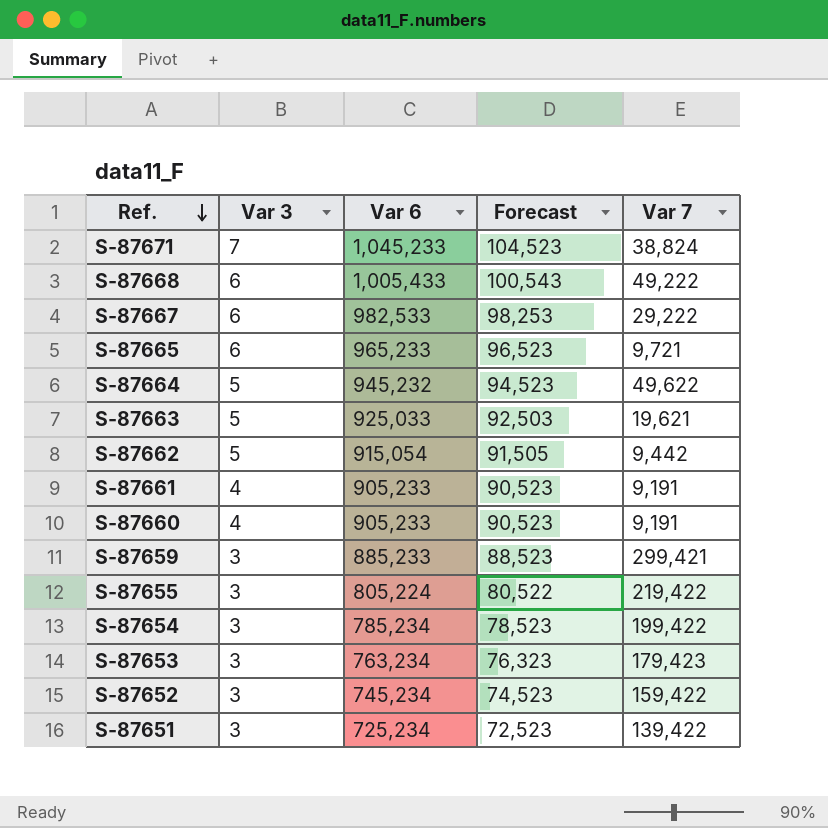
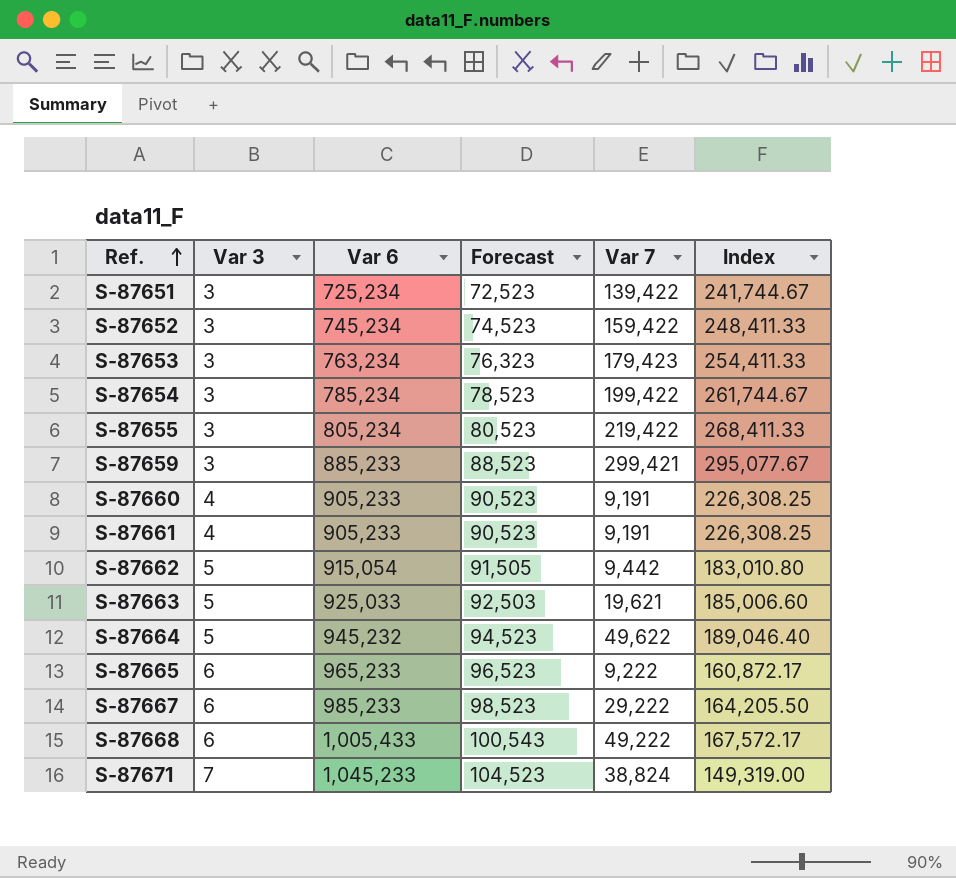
row order: Ref. descending -> Ref. ascending
column Index | formula: none -> [Var 6] / [Var 3]
S-87655 | Var 6: 805,224 -> 805,234
S-87655 | Forecast: 80,522 -> 80,523
S-87665 | Var 7: 9,721 -> 9,222
S-87667 | Var 6: 982,533 -> 985,233
S-87667 | Forecast: 98,253 -> 98,523

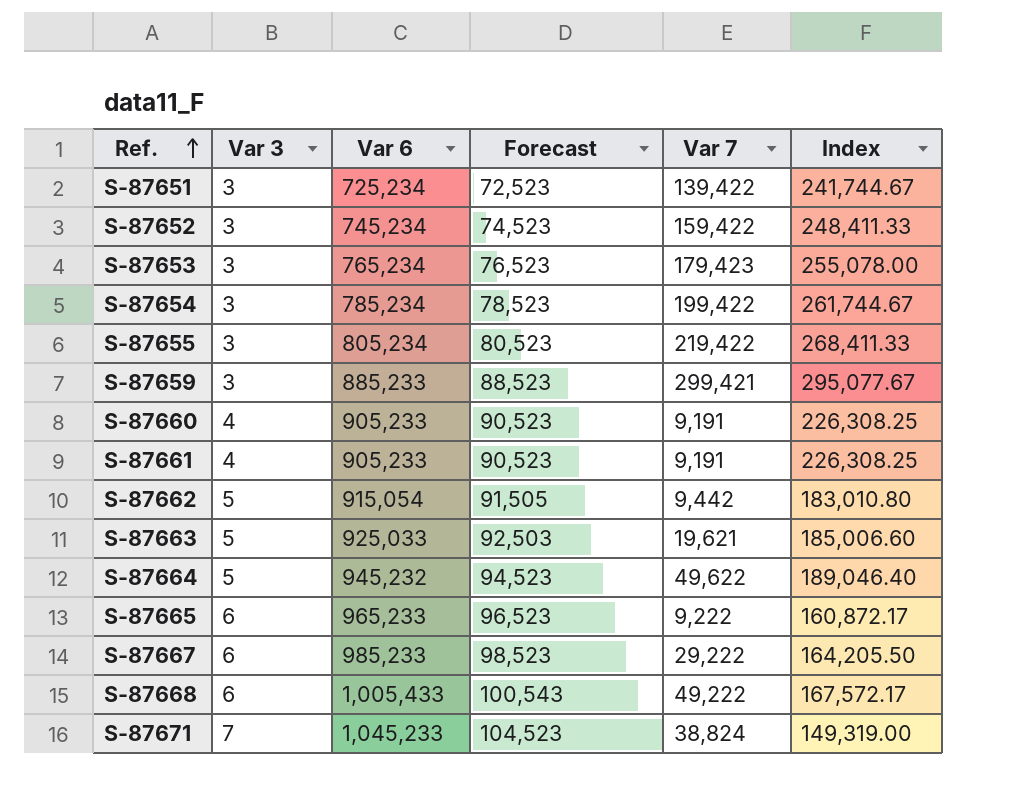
S-87653 | Var 6: 763,234 -> 765,234
S-87653 | Forecast: 76,323 -> 76,523
S-87653 | Index: 254,411.33 -> 255,078.00

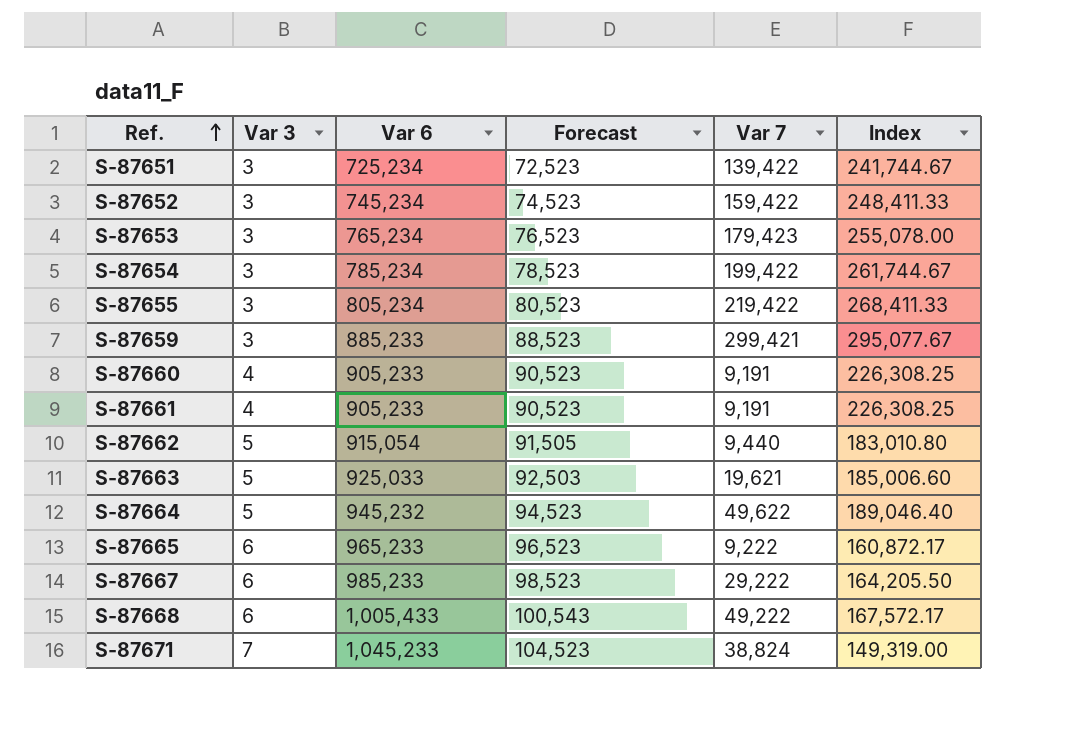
S-87662 | Var 7: 9,442 -> 9,440

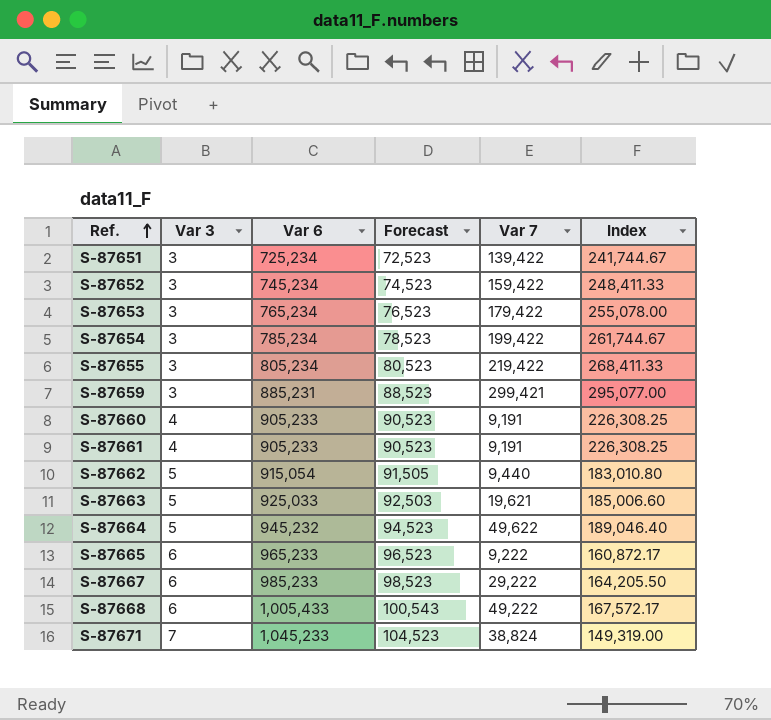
S-87653 | Var 7: 179,423 -> 179,422
S-87659 | Var 6: 885,233 -> 885,231
S-87659 | Index: 295,077.67 -> 295,077.00

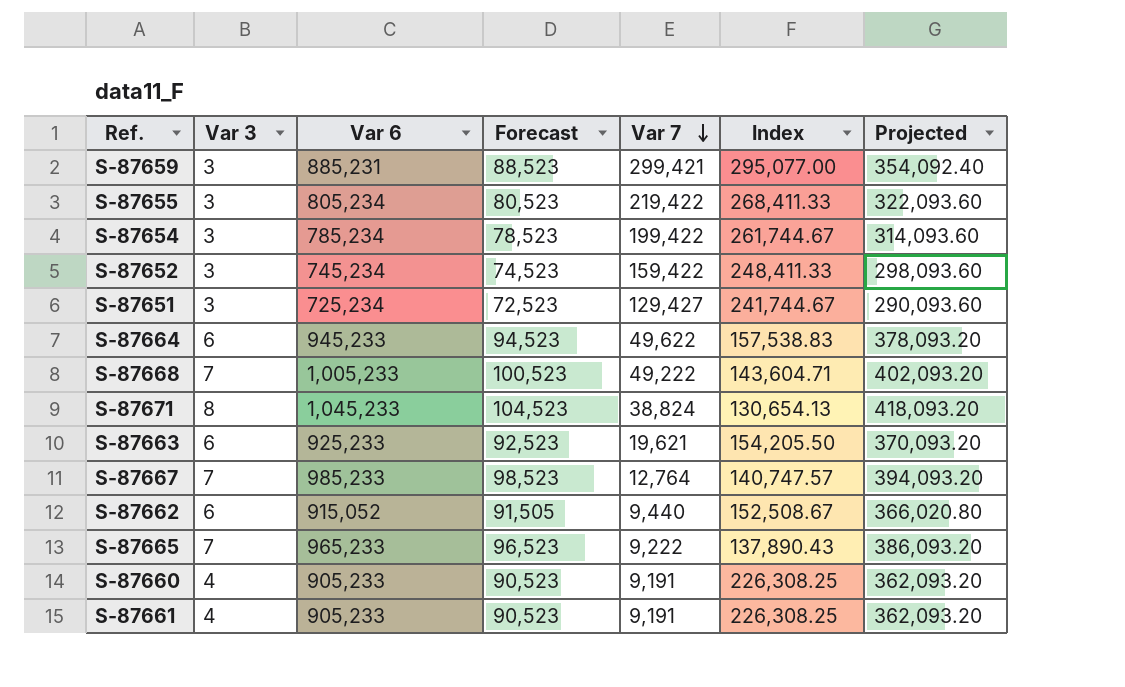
row order: Ref. ascending -> Var 7 descending
column Projected | formula: none -> [Var 6] * 0.4
row S-87653: 3 | 765,234 | 76,523 | 179,422 | 255,078.00 -> none
S-87651 | Var 7: 139,422 -> 129,427
S-87664 | Var 3: 5 -> 6
S-87664 | Var 6: 945,232 -> 945,233
S-87664 | Index: 189,046.40 -> 157,538.83
S-87668 | Var 3: 6 -> 7
S-87668 | Var 6: 1,005,433 -> 1,005,233
S-87668 | Forecast: 100,543 -> 100,523
S-87668 | Index: 167,572.17 -> 143,604.71
S-87671 | Var 3: 7 -> 8
S-87671 | Index: 149,319.00 -> 130,654.13
S-87663 | Var 3: 5 -> 6
S-87663 | Var 6: 925,033 -> 925,233
S-87663 | Forecast: 92,503 -> 92,523
S-87663 | Index: 185,006.60 -> 154,205.50
S-87667 | Var 3: 6 -> 7
S-87667 | Var 7: 29,222 -> 12,764
S-87667 | Index: 164,205.50 -> 140,747.57
S-87662 | Var 3: 5 -> 6
S-87662 | Var 6: 915,054 -> 915,052
S-87662 | Index: 183,010.80 -> 152,508.67
S-87665 | Var 3: 6 -> 7
S-87665 | Index: 160,872.17 -> 137,890.43

